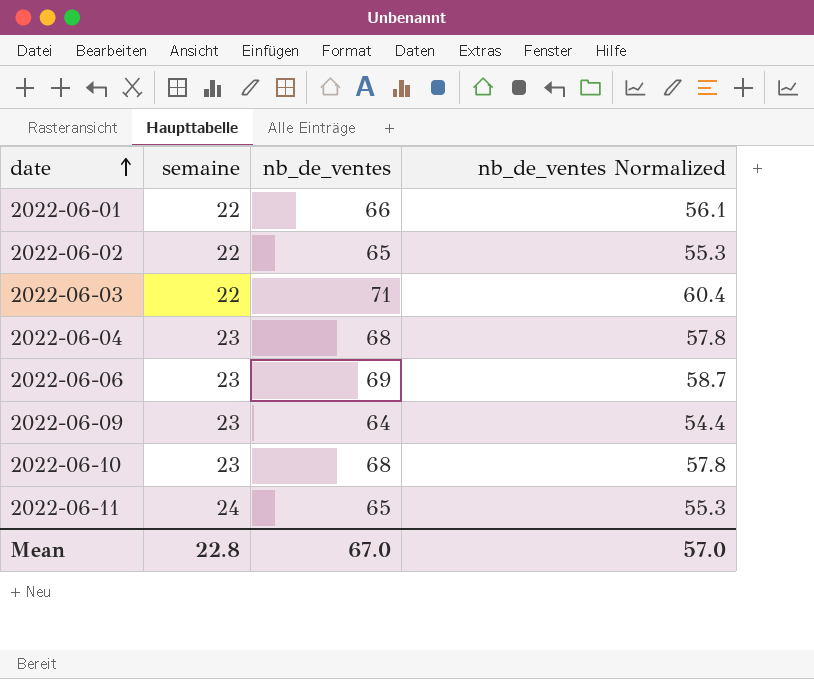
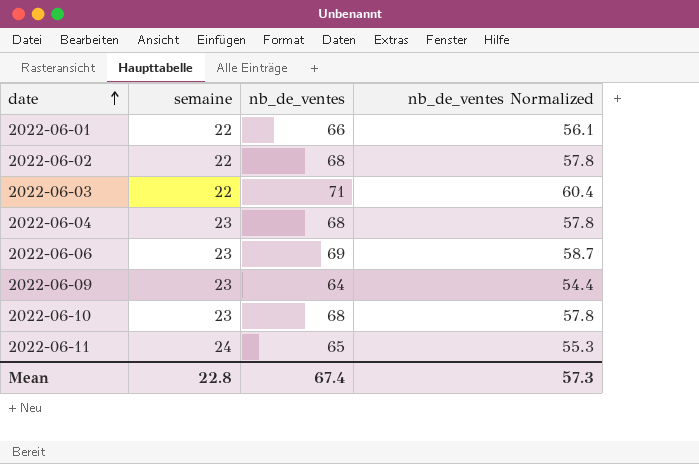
2022-06-02 | nb_de_ventes: 65 -> 68
2022-06-02 | nb_de_ventes Normalized: 55.3 -> 57.8
Mean | nb_de_ventes: 67.0 -> 67.4
Mean | nb_de_ventes Normalized: 57.0 -> 57.3

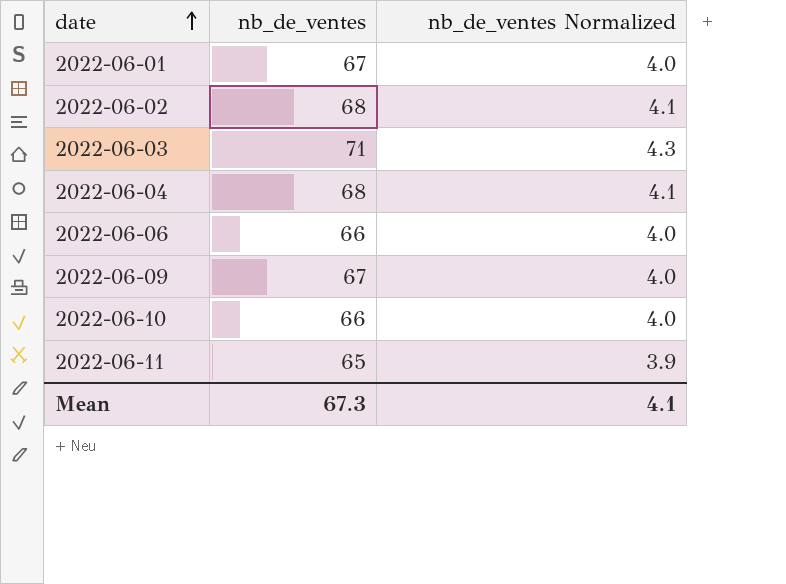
column semaine | position: 2 -> none
column nb_de_ventes Normalized | formula: [nb_de_ventes] * 0.85 -> [nb_de_ventes] * 0.06
2022-06-01 | nb_de_ventes: 66 -> 67
2022-06-06 | nb_de_ventes: 69 -> 66
2022-06-09 | nb_de_ventes: 64 -> 67
2022-06-10 | nb_de_ventes: 68 -> 66
Mean | nb_de_ventes: 67.4 -> 67.3
Mean | nb_de_ventes Normalized: 57.3 -> 4.1

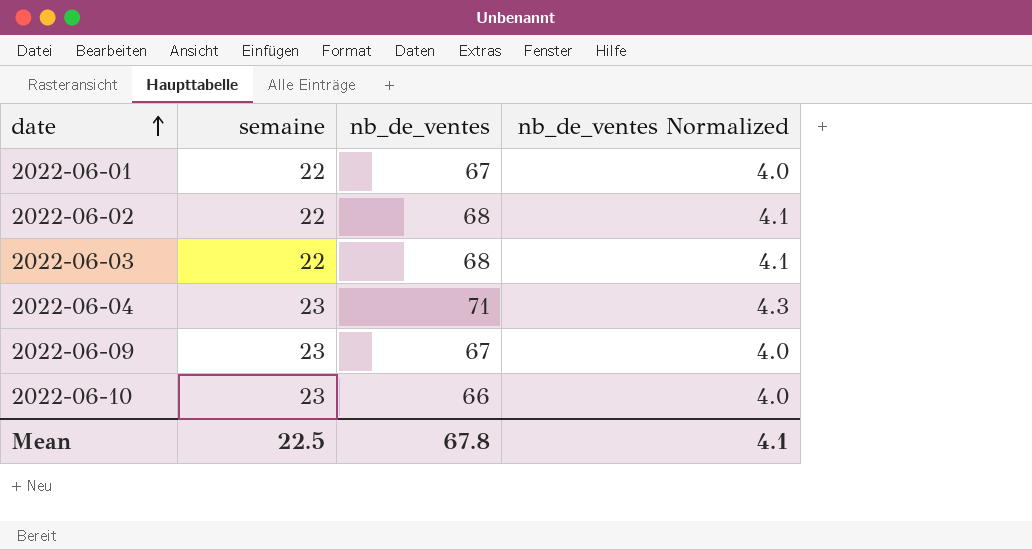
column semaine | position: none -> 2
row 2022-06-06: 66 | 4.0 -> none
row 2022-06-11: 65 | 3.9 -> none
2022-06-03 | nb_de_ventes: 71 -> 68
2022-06-03 | nb_de_ventes Normalized: 4.3 -> 4.1
2022-06-04 | nb_de_ventes: 68 -> 71
2022-06-04 | nb_de_ventes Normalized: 4.1 -> 4.3
Mean | nb_de_ventes: 67.3 -> 67.8

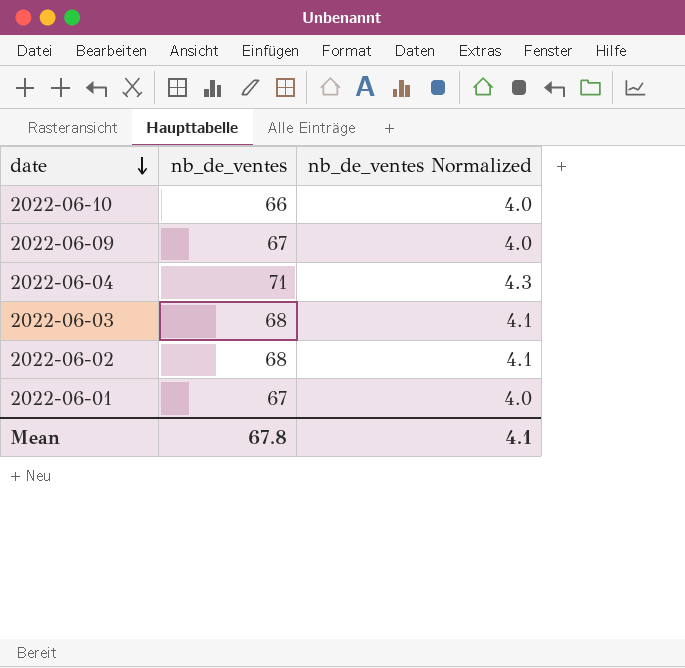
row order: date ascending -> date descending
column semaine | position: 2 -> none

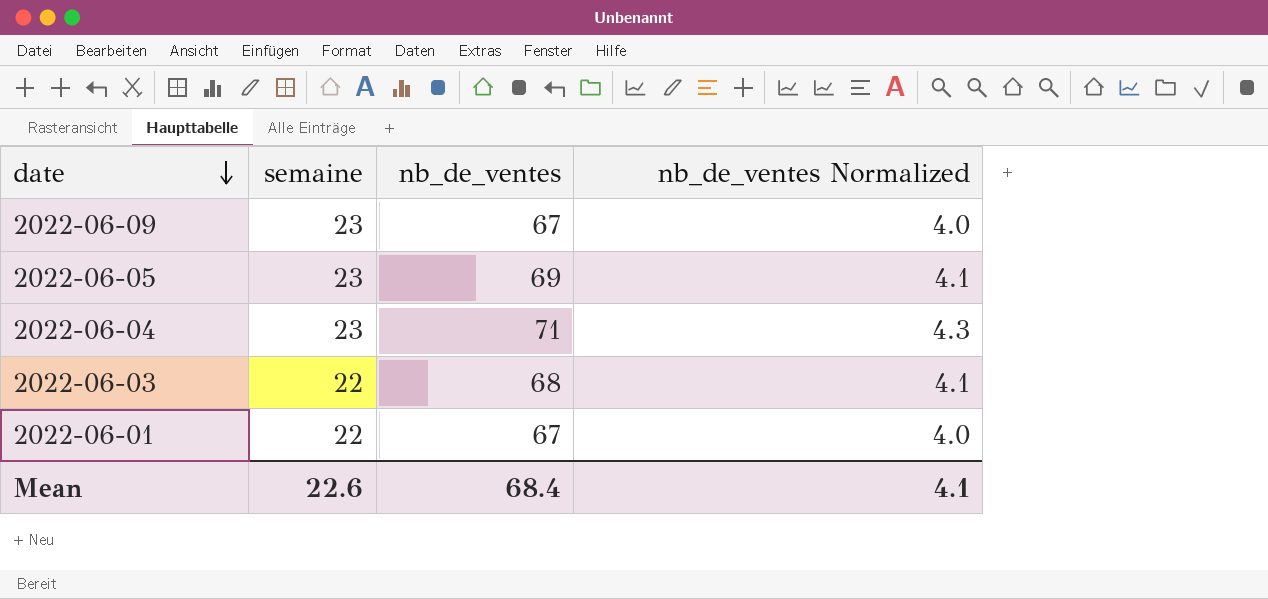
column semaine | position: none -> 2
row 2022-06-10: 66 | 4.0 -> none
row 2022-06-02: 68 | 4.1 -> none
row 2022-06-05: none -> 23 | 69 | 4.1
Mean | nb_de_ventes: 67.8 -> 68.4

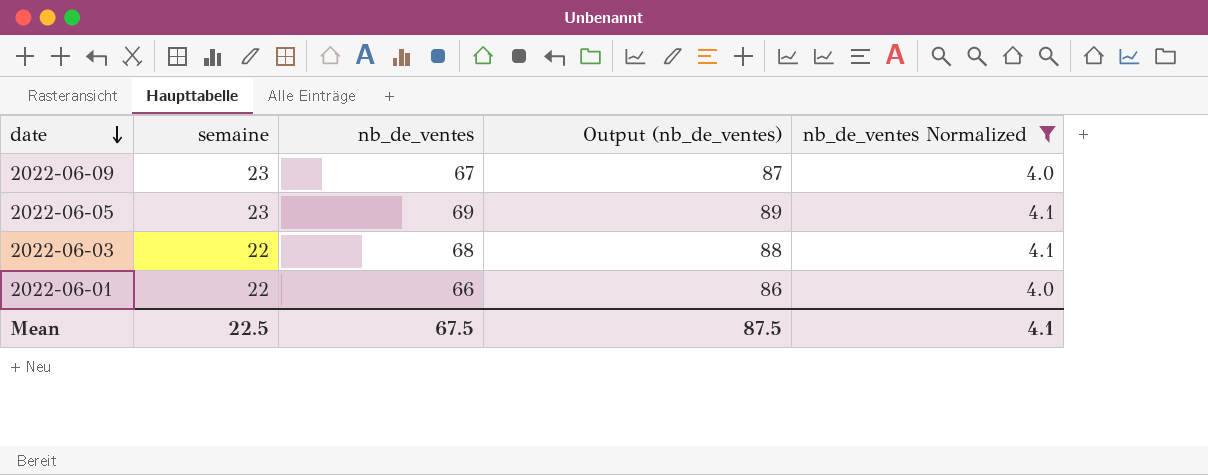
filter: none -> nb_de_ventes Normalized != 4.3
column Output (nb_de_ventes) | formula: none -> [nb_de_ventes] + 20
2022-06-01 | nb_de_ventes: 67 -> 66
Mean | semaine: 22.6 -> 22.5
Mean | nb_de_ventes: 68.4 -> 67.5

